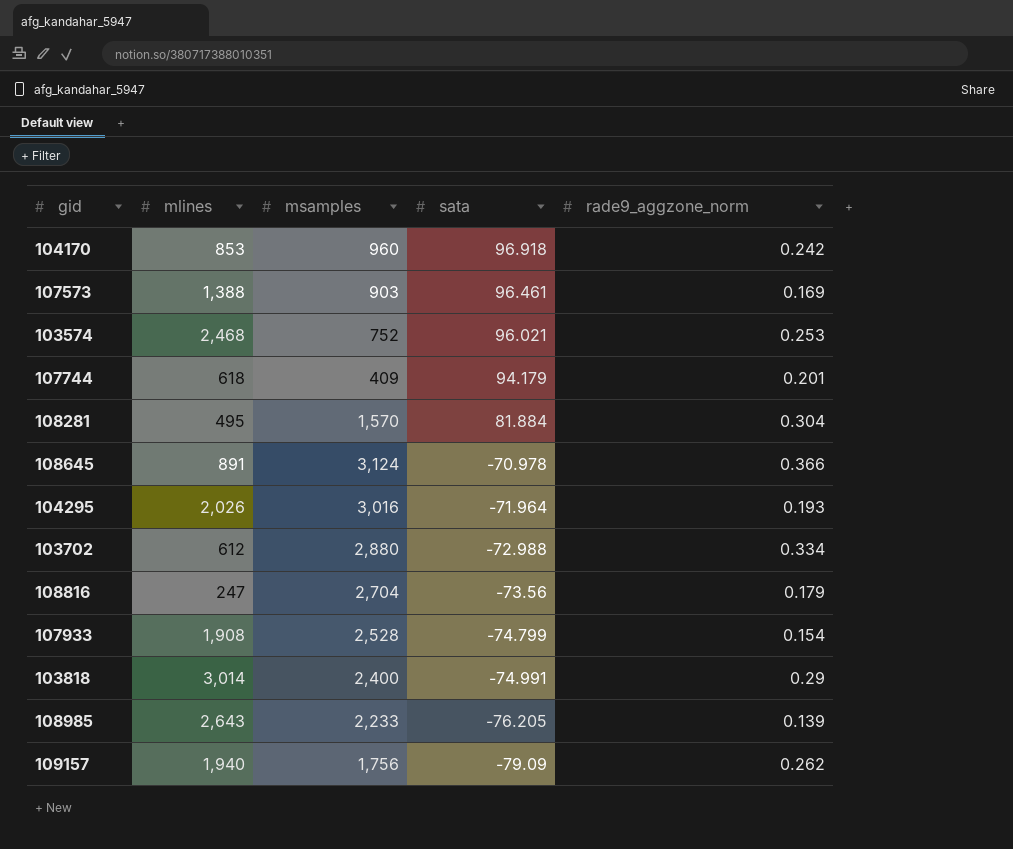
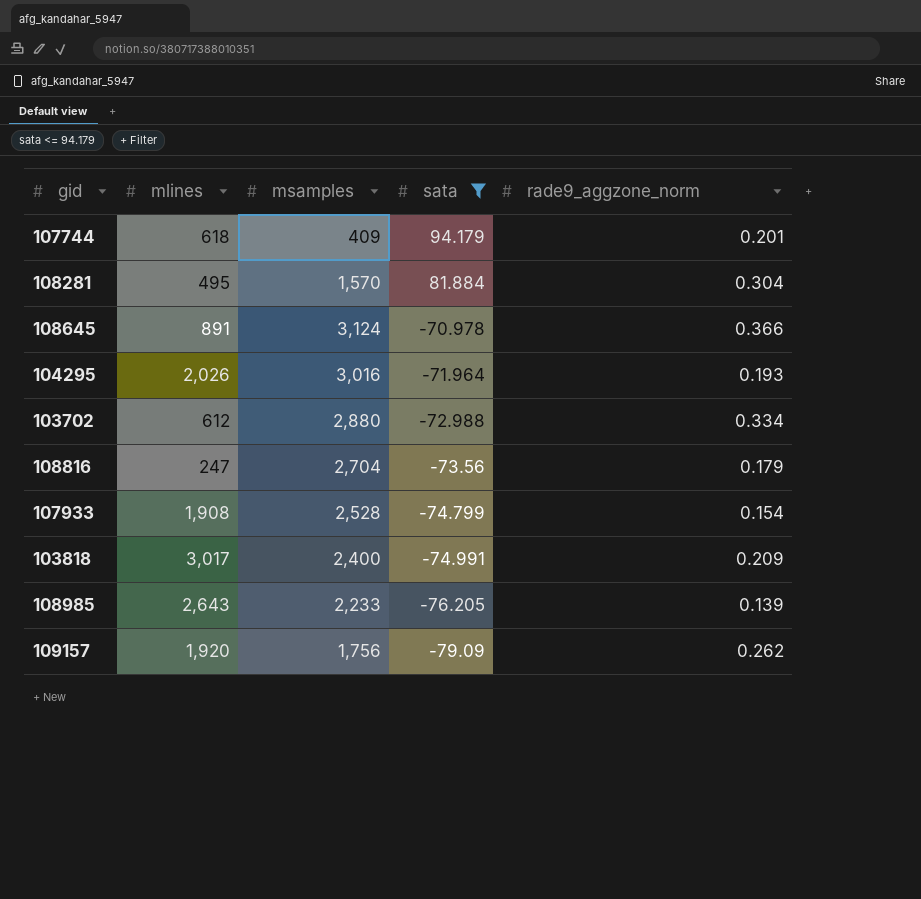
filter: none -> sata <= 94.179
103818 | mlines: 3,014 -> 3,017
103818 | rade9_aggzone_norm: 0.29 -> 0.209
109157 | mlines: 1,940 -> 1,920

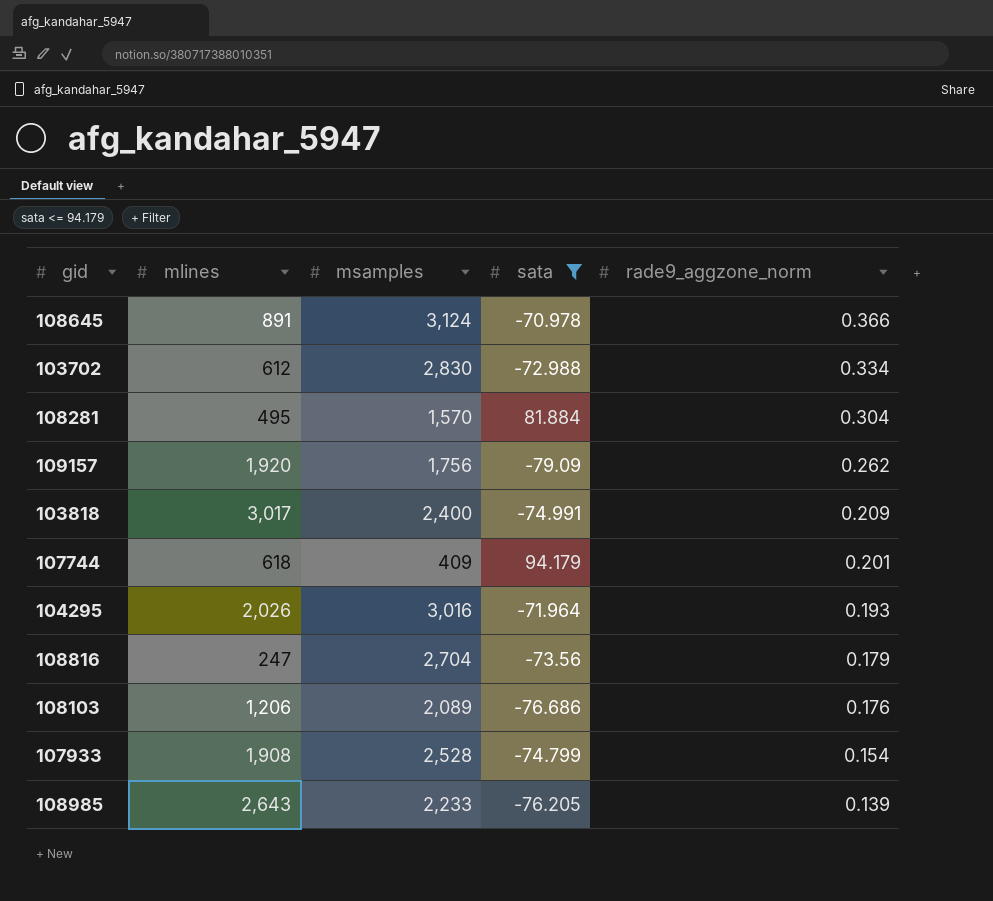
row order: sata descending -> rade9_aggzone_norm descending
103702 | msamples: 2,880 -> 2,830
row 108103: none -> 1,206 | 2,089 | -76.686 | 0.176

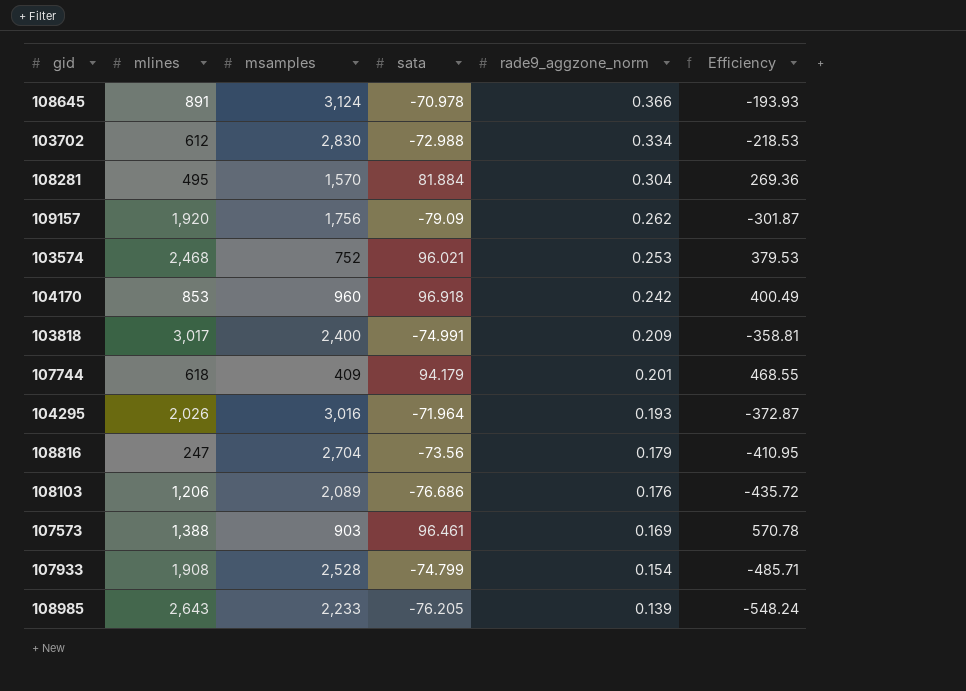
filter: sata <= 94.179 -> none
column Efficiency | formula: none -> [sata] / [rade9_aggzone_norm]

